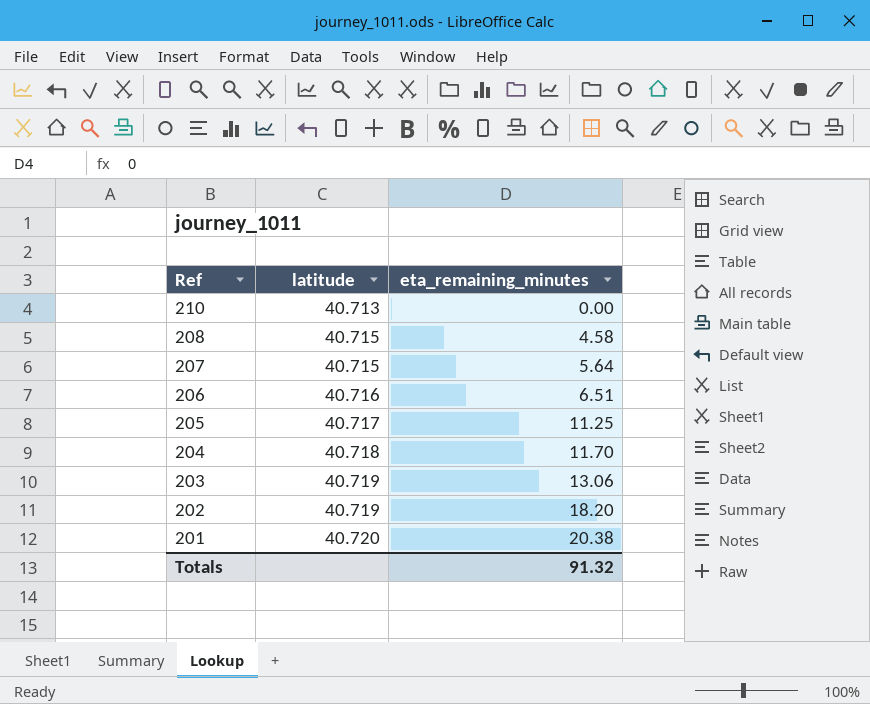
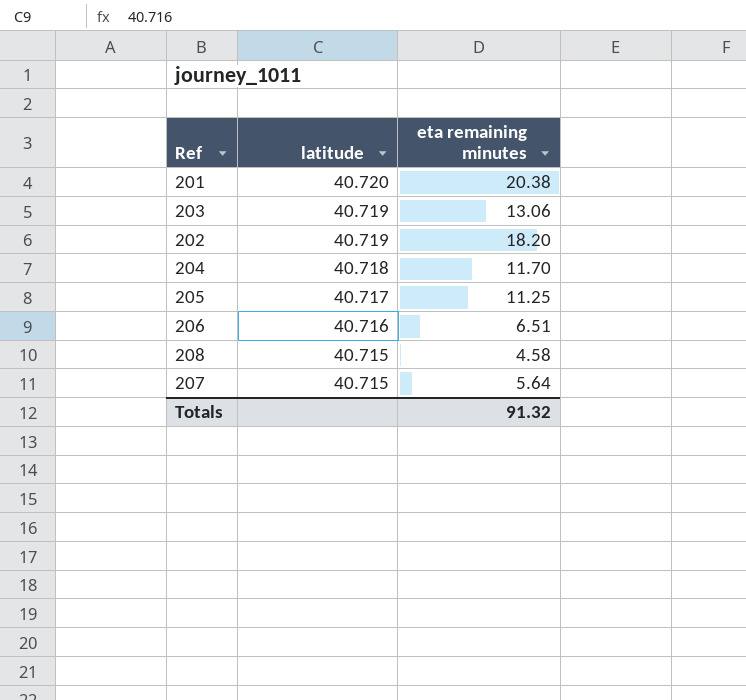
row order: Ref descending -> latitude descending
column name: eta_remaining_minutes -> eta remaining minutes
row 210: 40.713 | 0.00 -> none

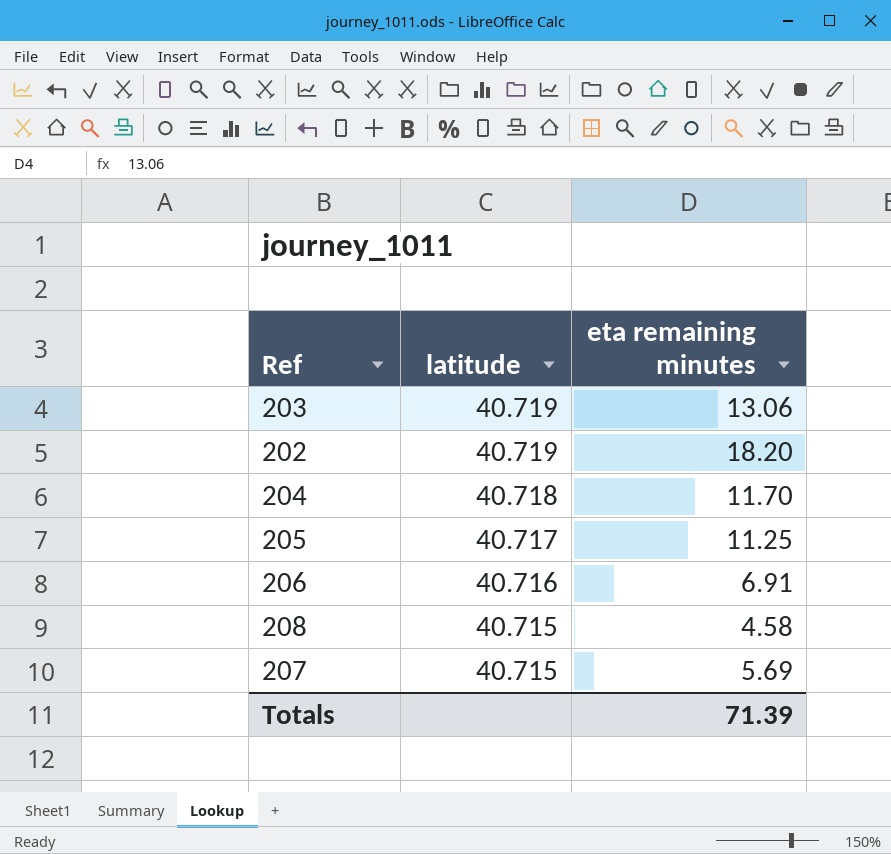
row 201: 40.720 | 20.38 -> none
206 | eta remaining minutes: 6.51 -> 6.91
207 | eta remaining minutes: 5.64 -> 5.69
Totals | eta remaining minutes: 91.32 -> 71.39

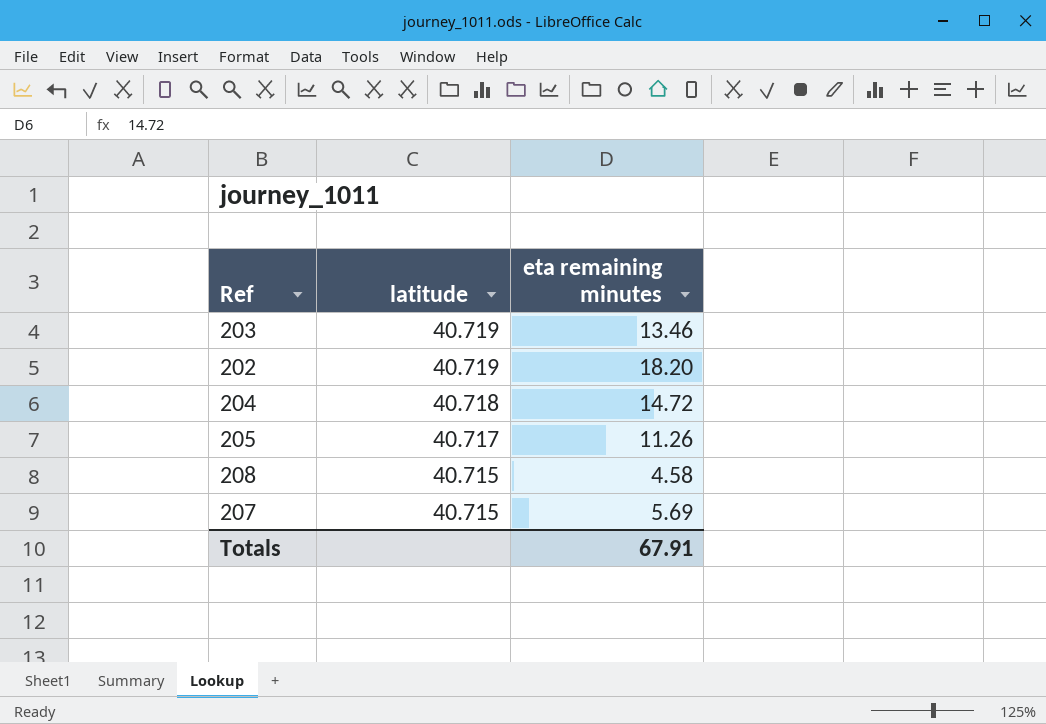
row 206: 40.716 | 6.91 -> none
203 | eta remaining minutes: 13.06 -> 13.46
204 | eta remaining minutes: 11.70 -> 14.72
205 | eta remaining minutes: 11.25 -> 11.26
Totals | eta remaining minutes: 71.39 -> 67.91

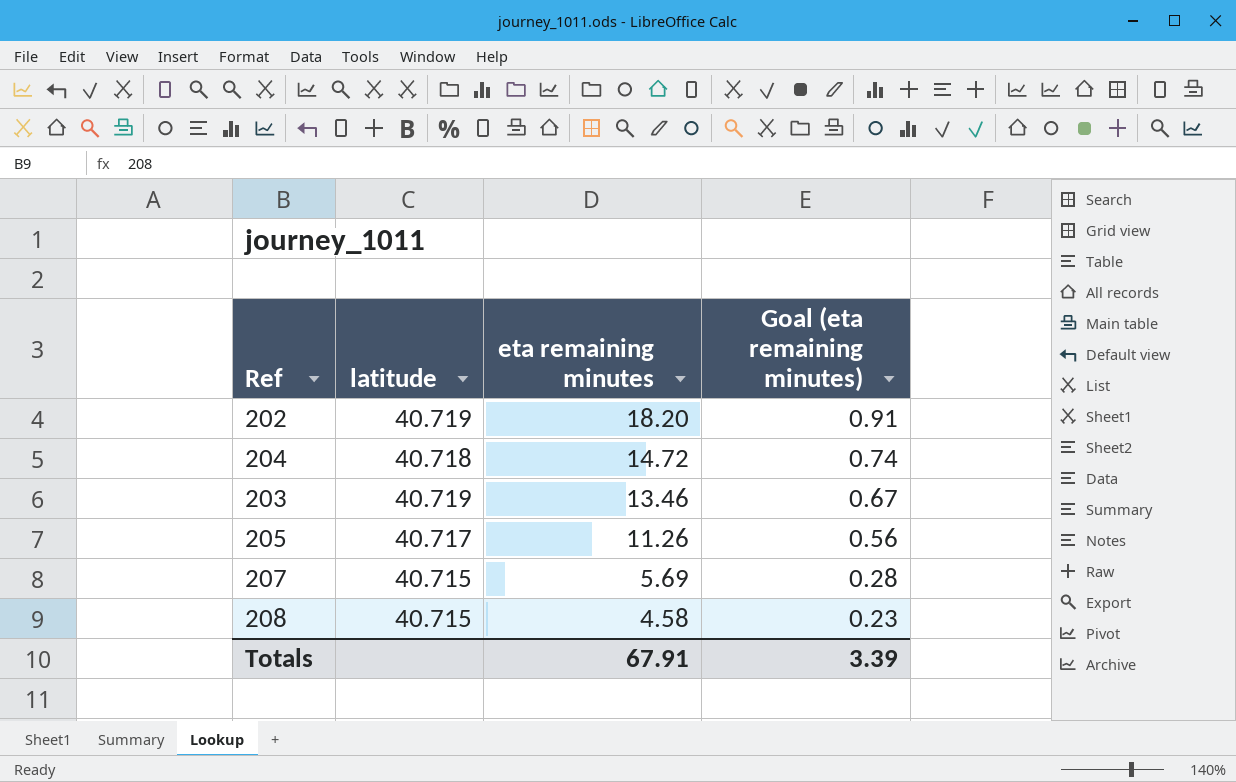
row order: latitude descending -> eta remaining minutes descending
column Goal (eta remaining minutes) | formula: none -> [eta remaining minutes] * 0.05

